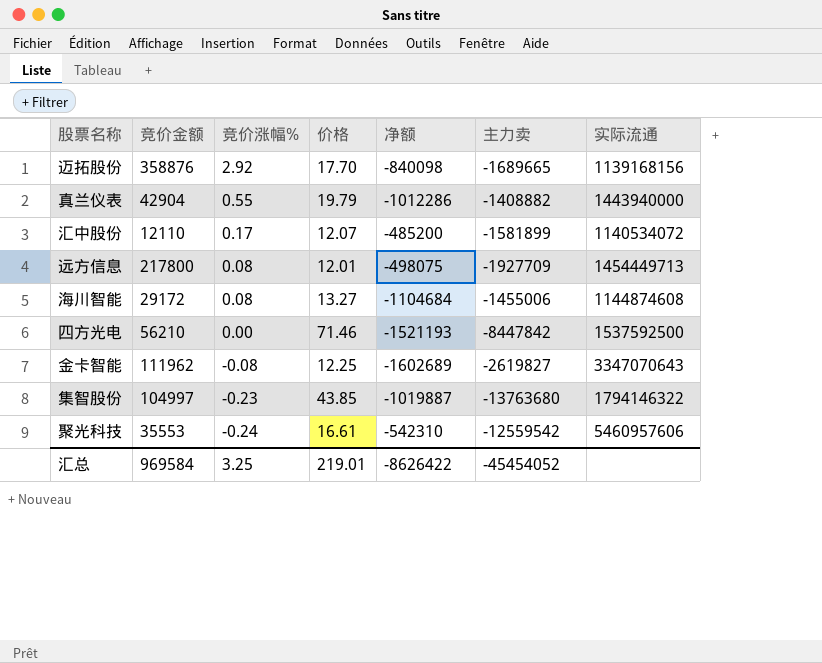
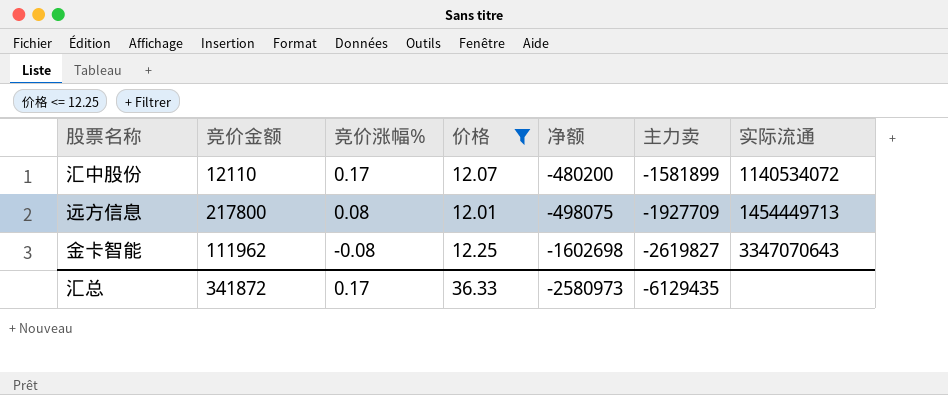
filter: none -> 价格 <= 12.25
汇中股份 | 净额: -485200 -> -480200
金卡智能 | 净额: -1602689 -> -1602698
汇总 | 竞价金额: 969584 -> 341872
汇总 | 竞价涨幅%: 3.25 -> 0.17
汇总 | 价格: 219.01 -> 36.33
汇总 | 净额: -8626422 -> -2580973
汇总 | 主力卖: -45454052 -> -6129435

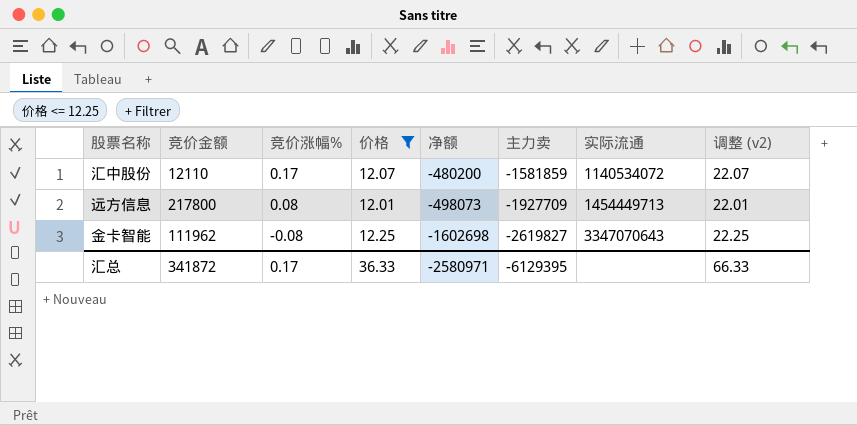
column 调整 (v2) | formula: none -> [价格] + 10
汇中股份 | 主力卖: -1581899 -> -1581859
远方信息 | 净额: -498075 -> -498073
汇总 | 净额: -2580973 -> -2580971
汇总 | 主力卖: -6129435 -> -6129395

